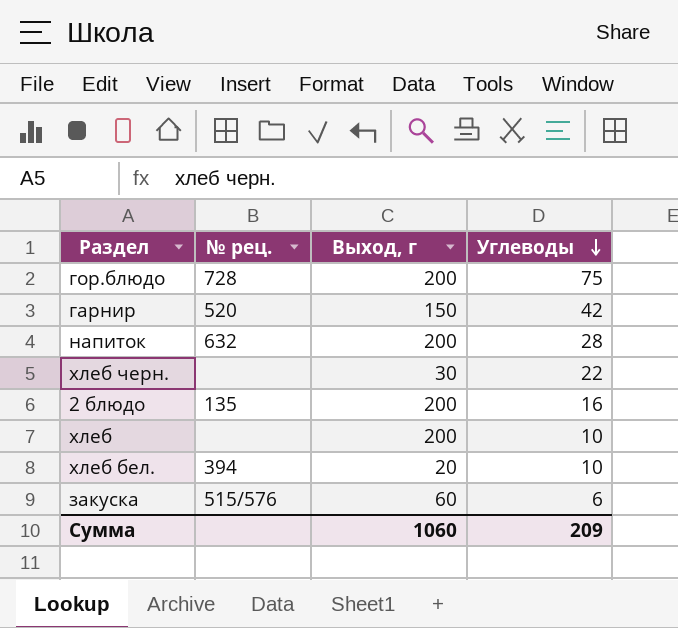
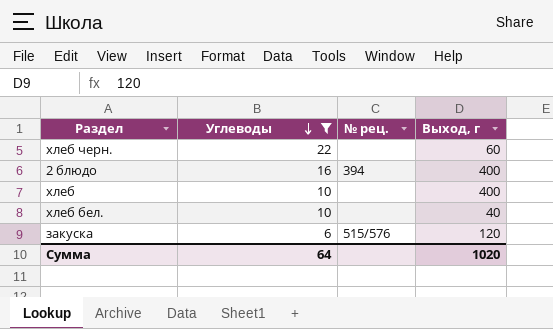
filter: none -> Углеводы <= 22
column Углеводы | position: 4 -> 2
хлеб черн. | Выход, г: 30 -> 60
2 блюдо | № рец.: 135 -> 394
2 блюдо | Выход, г: 200 -> 400
хлеб | Выход, г: 200 -> 400
хлеб бел. | № рец.: 394 -> none
хлеб бел. | Выход, г: 20 -> 40
закуска | Выход, г: 60 -> 120
Сумма | Углеводы: 209 -> 64
Сумма | Выход, г: 1060 -> 1020

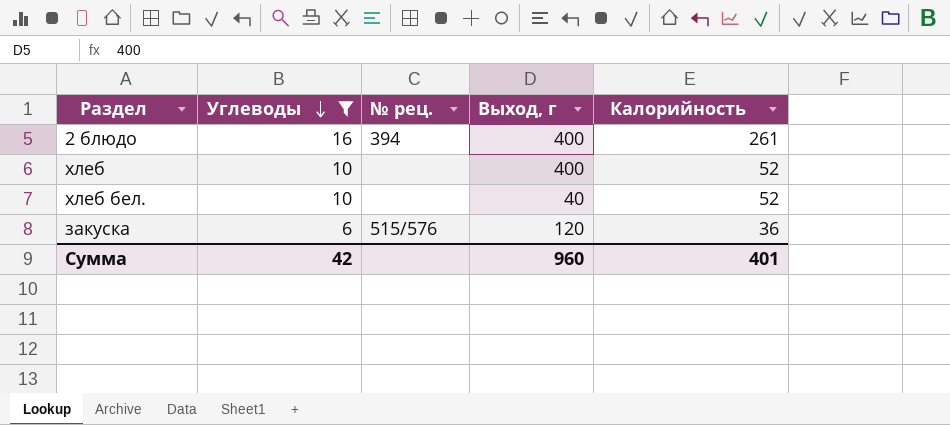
column Калорийность | position: none -> 5
row хлеб черн.: 22 | none | 60 -> none
Сумма | Углеводы: 64 -> 42
Сумма | Выход, г: 1020 -> 960

